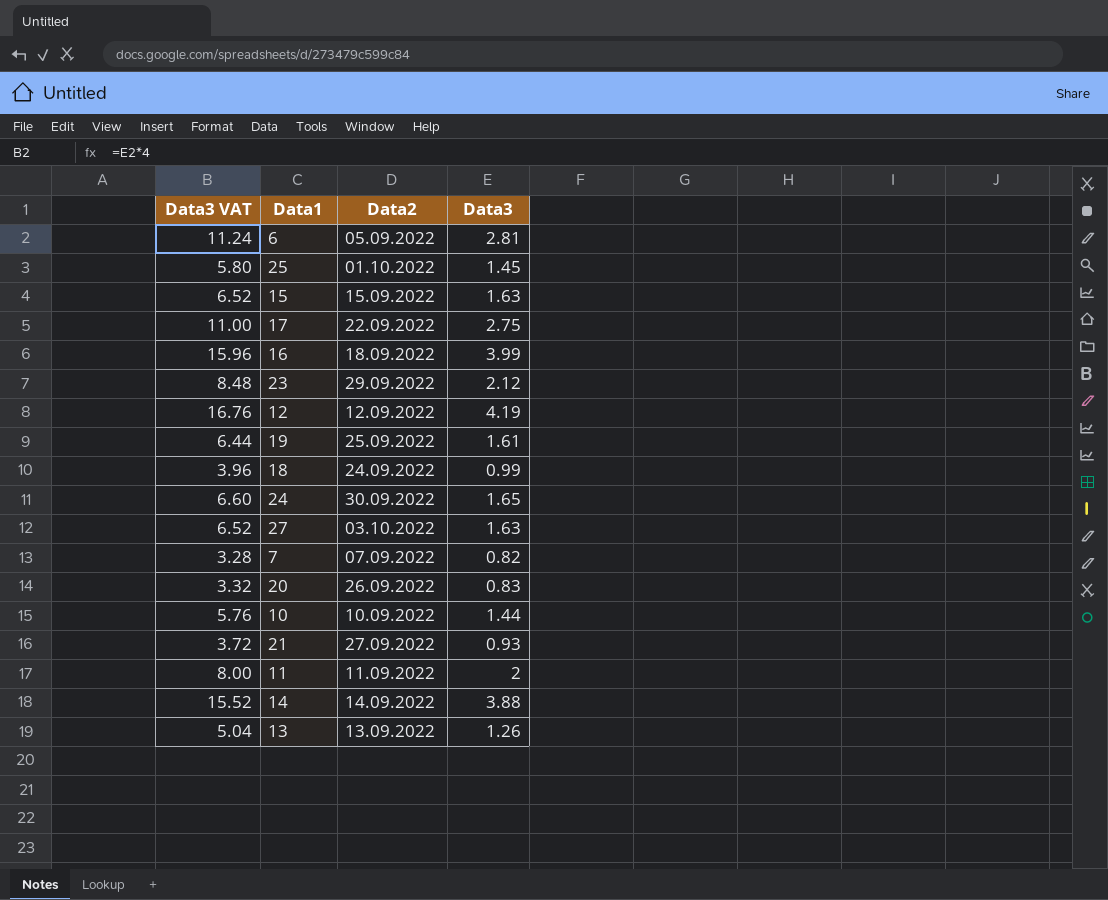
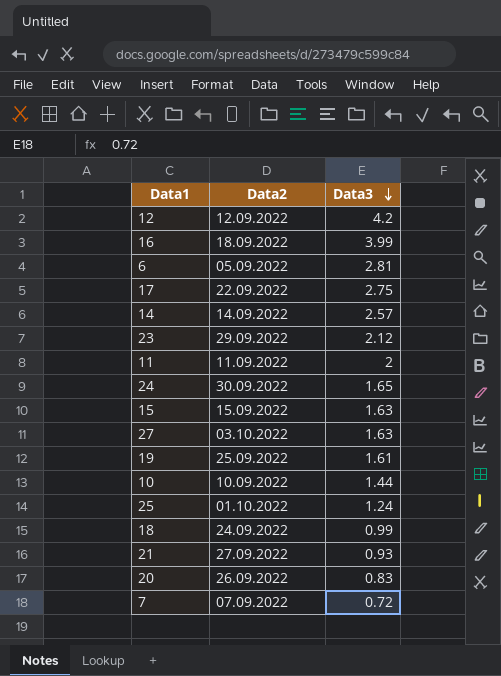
row order: none -> Data3 descending
column Data3 VAT | formula: [Data3] * 4 -> none
row 13: 5.04 | 13.09.2022 | 1.26 -> none
12 | Data3: 4.19 -> 4.2
14 | Data3: 3.88 -> 2.57
25 | Data3: 1.45 -> 1.24
7 | Data3: 0.82 -> 0.72

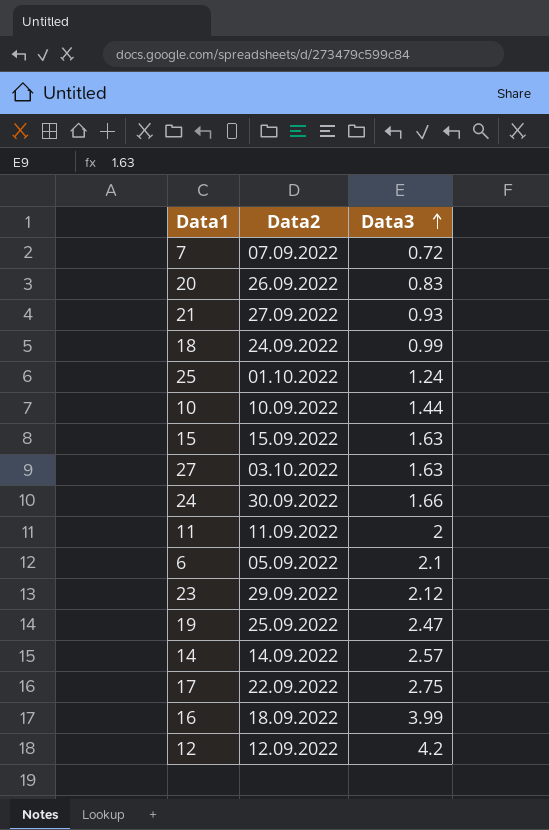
row order: Data3 descending -> Data3 ascending
24 | Data3: 1.65 -> 1.66
6 | Data3: 2.81 -> 2.1
19 | Data3: 1.61 -> 2.47

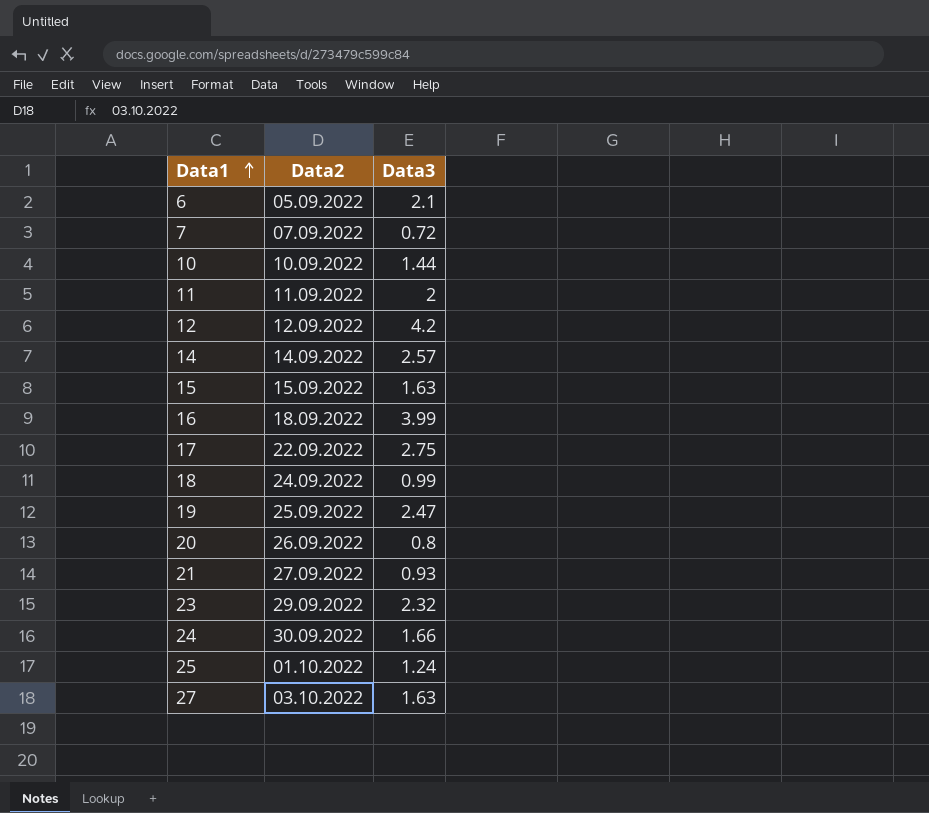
row order: Data3 ascending -> Data1 ascending
20 | Data3: 0.83 -> 0.8
23 | Data3: 2.12 -> 2.32

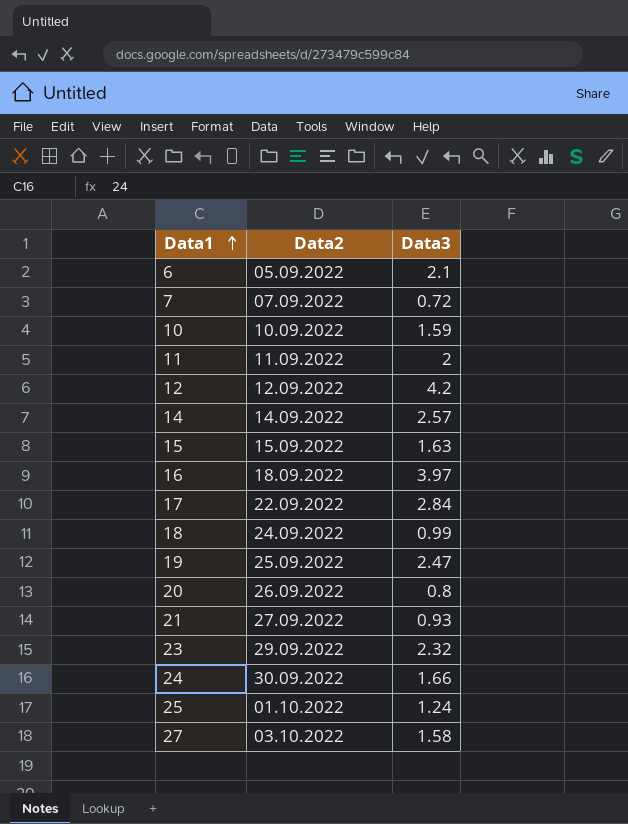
10 | Data3: 1.44 -> 1.59
16 | Data3: 3.99 -> 3.97
17 | Data3: 2.75 -> 2.84
27 | Data3: 1.63 -> 1.58

